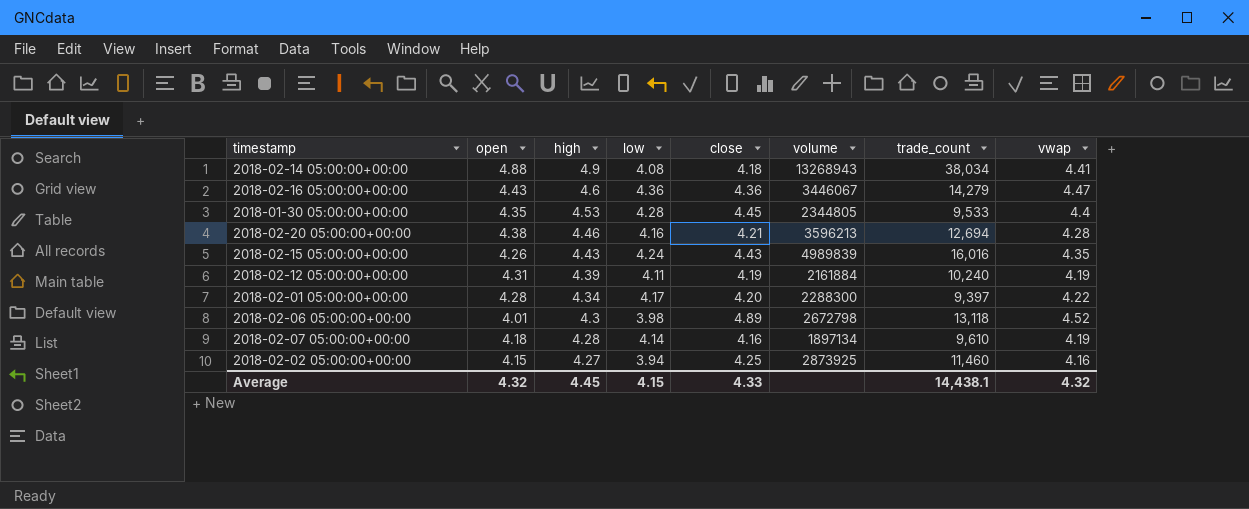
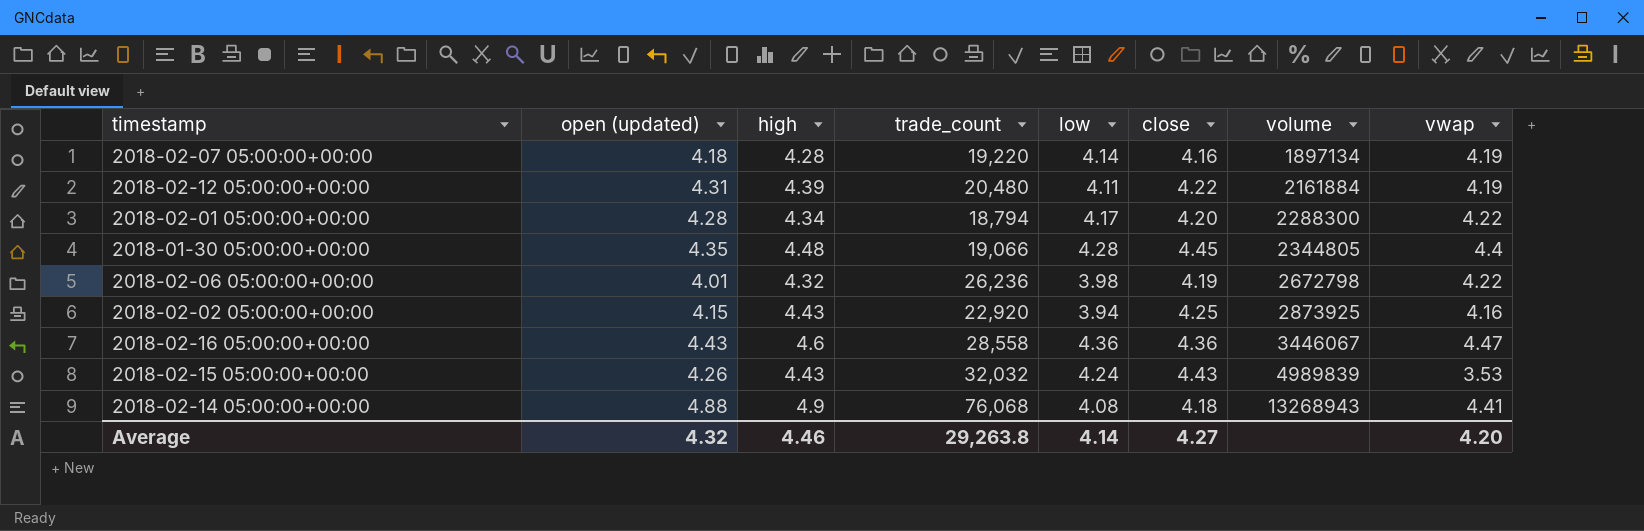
row order: high descending -> volume ascending
column name: open -> open (updated)
column trade_count | position: 7 -> 4
row 2018-02-20 05:00:00+00:00: 4.38 | 4.46 | 4.16 | 4.21 | 3596213 | 12,694 | 4.28 -> none
2018-02-07 05:00:00+00:00 | trade_count: 9,610 -> 19,220
2018-02-12 05:00:00+00:00 | trade_count: 10,240 -> 20,480
2018-02-12 05:00:00+00:00 | close: 4.19 -> 4.22
2018-02-01 05:00:00+00:00 | trade_count: 9,397 -> 18,794
2018-01-30 05:00:00+00:00 | high: 4.53 -> 4.48
2018-01-30 05:00:00+00:00 | trade_count: 9,533 -> 19,066
2018-02-06 05:00:00+00:00 | high: 4.3 -> 4.32
2018-02-06 05:00:00+00:00 | trade_count: 13,118 -> 26,236
2018-02-06 05:00:00+00:00 | close: 4.89 -> 4.19
2018-02-06 05:00:00+00:00 | vwap: 4.52 -> 4.22
2018-02-02 05:00:00+00:00 | high: 4.27 -> 4.43
2018-02-02 05:00:00+00:00 | trade_count: 11,460 -> 22,920
2018-02-16 05:00:00+00:00 | trade_count: 14,279 -> 28,558
2018-02-15 05:00:00+00:00 | trade_count: 16,016 -> 32,032
2018-02-15 05:00:00+00:00 | vwap: 4.35 -> 3.53
2018-02-14 05:00:00+00:00 | trade_count: 38,034 -> 76,068
Average | high: 4.45 -> 4.46
Average | trade_count: 14,438.1 -> 29,263.8
Average | low: 4.15 -> 4.14
Average | close: 4.33 -> 4.27
Average | vwap: 4.32 -> 4.20

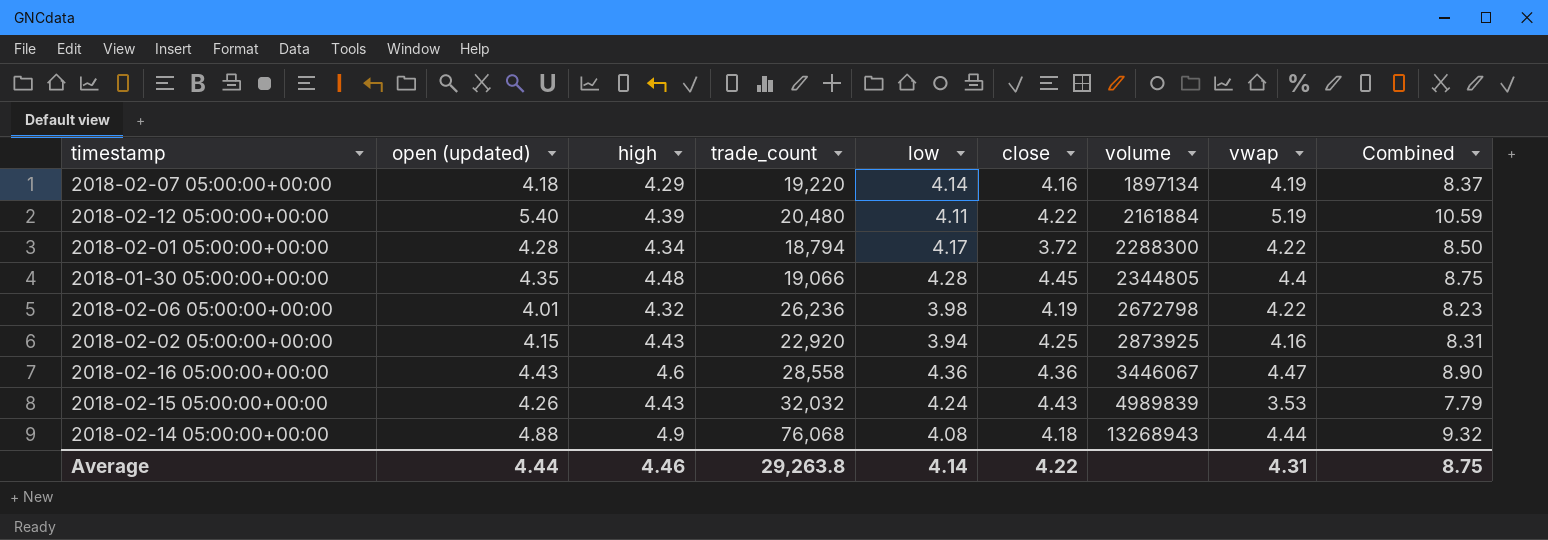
column Combined | formula: none -> [open (updated)] + [vwap]
2018-02-07 05:00:00+00:00 | high: 4.28 -> 4.29
2018-02-12 05:00:00+00:00 | open (updated): 4.31 -> 5.40
2018-02-12 05:00:00+00:00 | vwap: 4.19 -> 5.19
2018-02-01 05:00:00+00:00 | close: 4.20 -> 3.72
2018-02-14 05:00:00+00:00 | vwap: 4.41 -> 4.44
Average | open (updated): 4.32 -> 4.44
Average | close: 4.27 -> 4.22
Average | vwap: 4.20 -> 4.31

